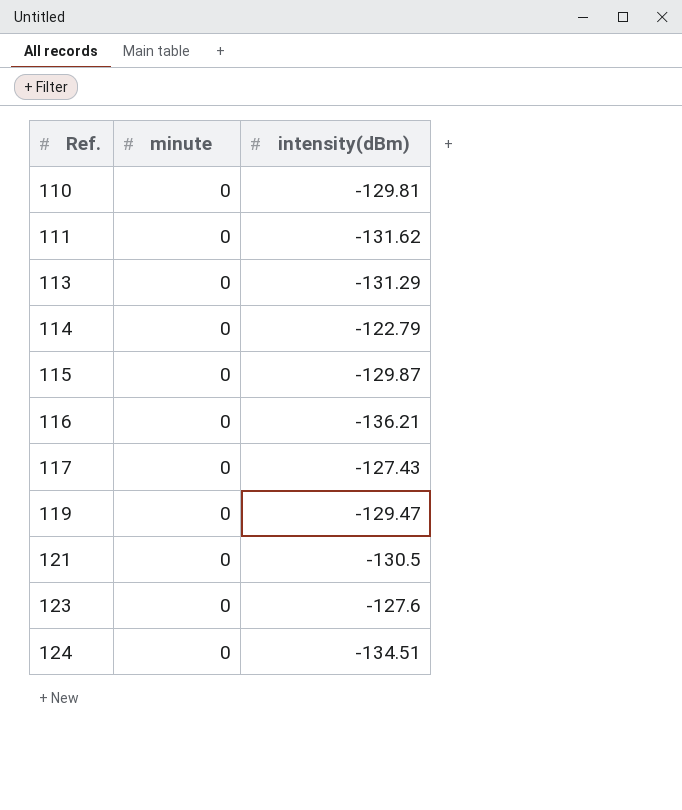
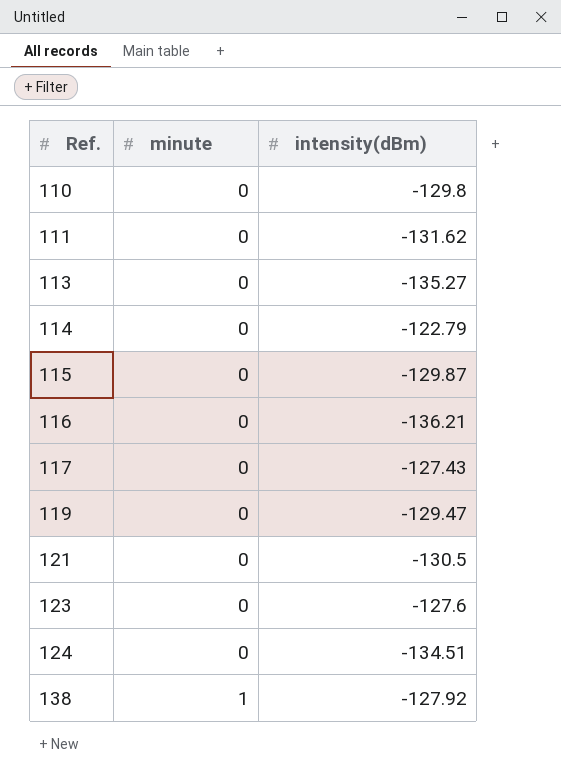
110 | intensity(dBm): -129.81 -> -129.8
113 | intensity(dBm): -131.29 -> -135.27
row 138: none -> 1 | -127.92

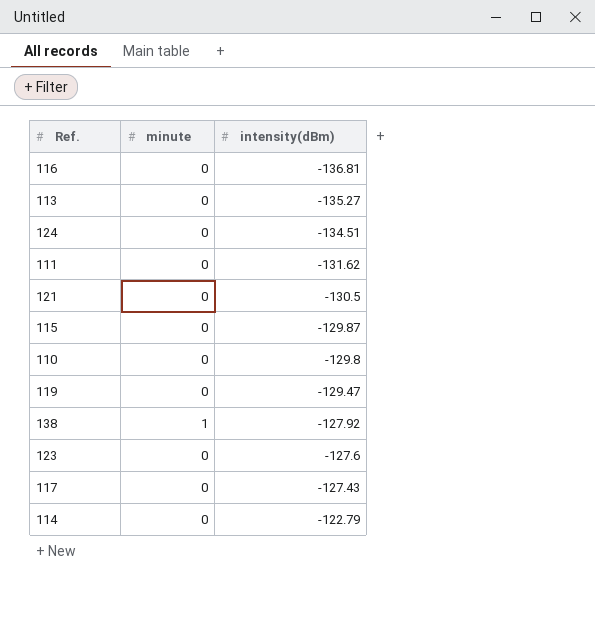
row order: Ref. ascending -> intensity(dBm) ascending
116 | intensity(dBm): -136.21 -> -136.81

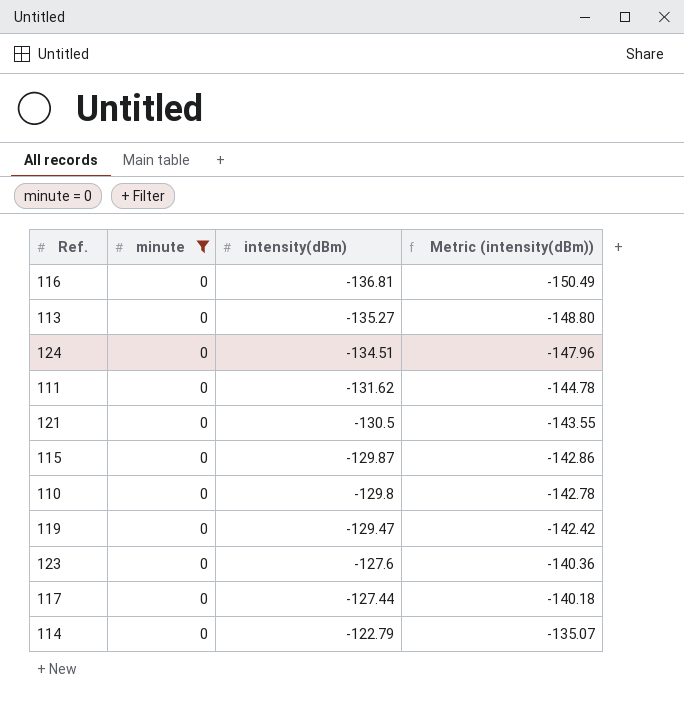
filter: none -> minute = 0
column Metric (intensity(dBm)) | formula: none -> [intensity(dBm)] * 1.1
117 | intensity(dBm): -127.43 -> -127.44

